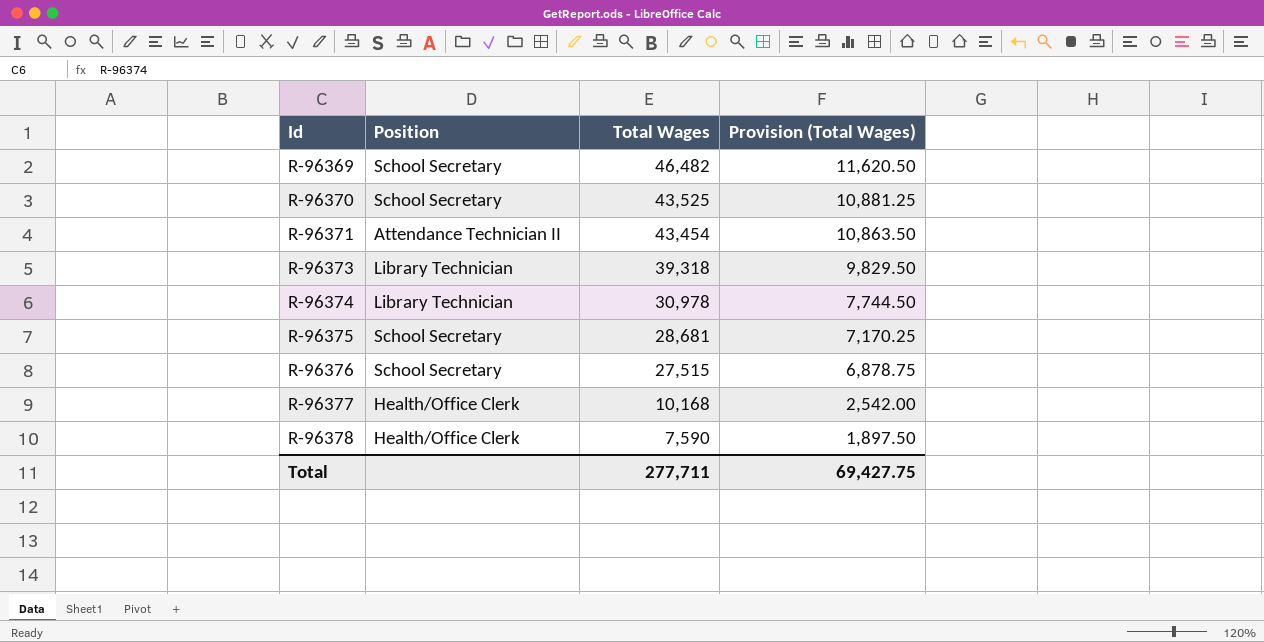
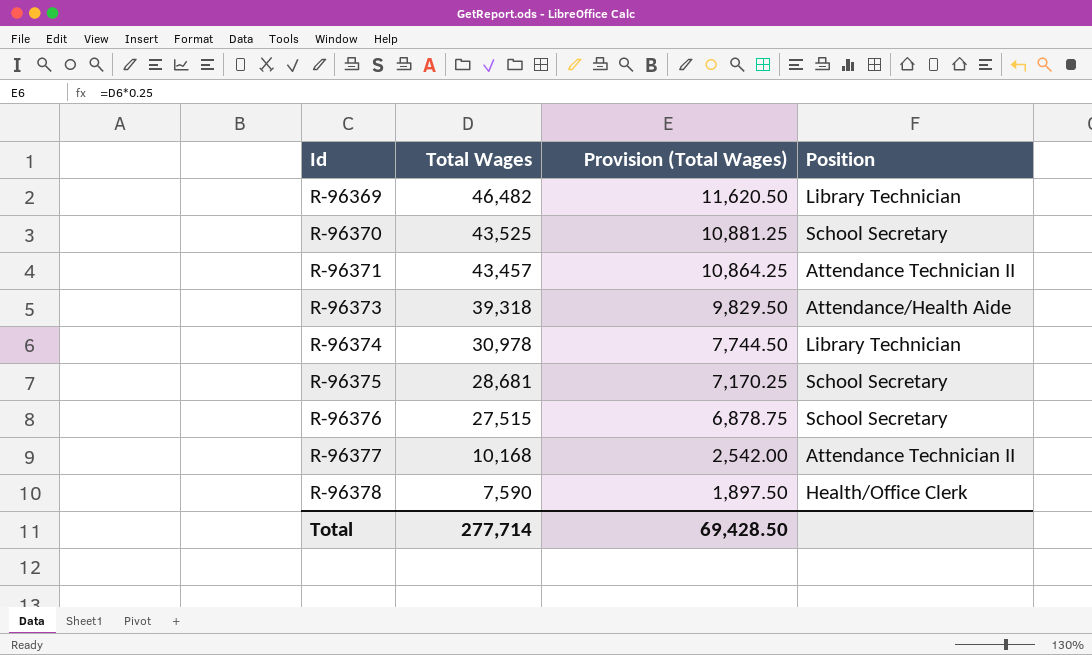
column Position | position: 2 -> 4
R-96369 | Position: School Secretary -> Library Technician
R-96371 | Total Wages: 43,454 -> 43,457
R-96371 | Provision (Total Wages): 10,863.50 -> 10,864.25
R-96373 | Position: Library Technician -> Attendance/Health Aide
R-96377 | Position: Health/Office Clerk -> Attendance Technician II
Total | Total Wages: 277,711 -> 277,714
Total | Provision (Total Wages): 69,427.75 -> 69,428.50

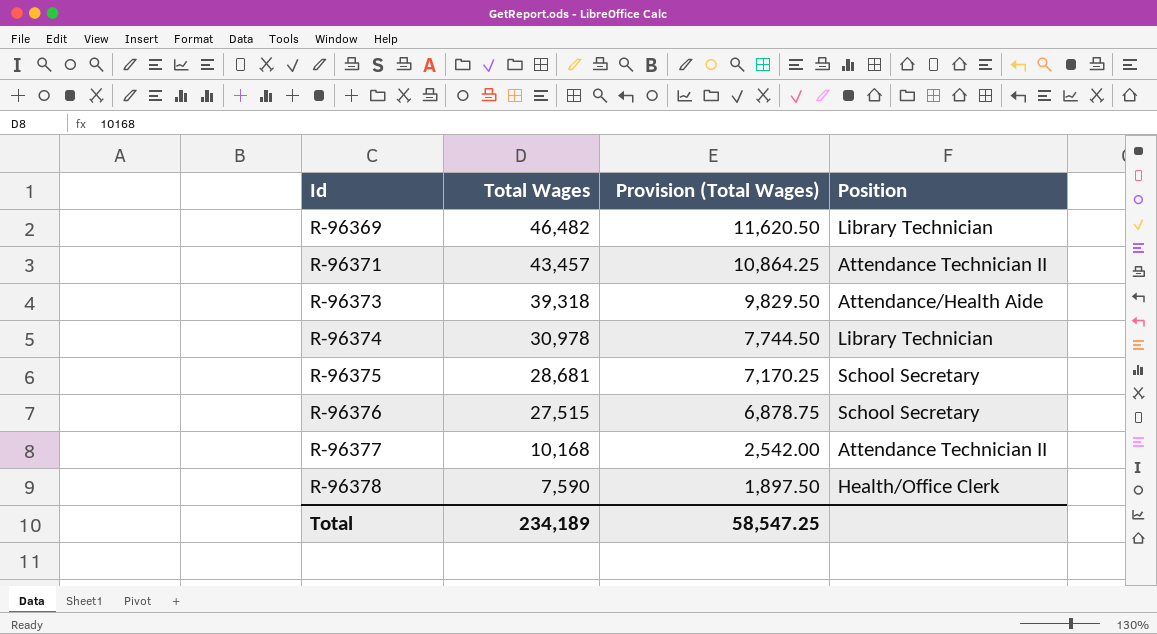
row R-96370: 43,525 | 10,881.25 | School Secretary -> none
Total | Total Wages: 277,714 -> 234,189
Total | Provision (Total Wages): 69,428.50 -> 58,547.25

